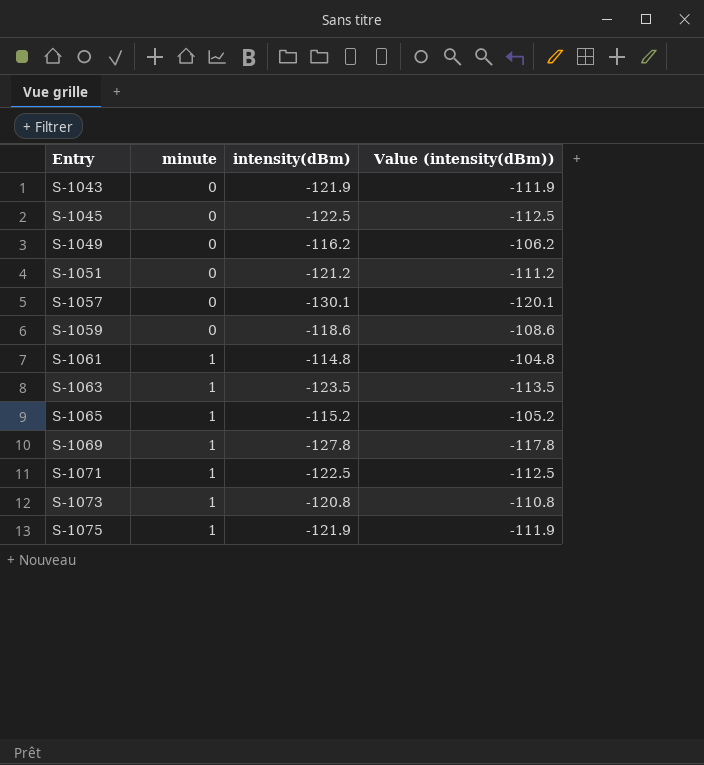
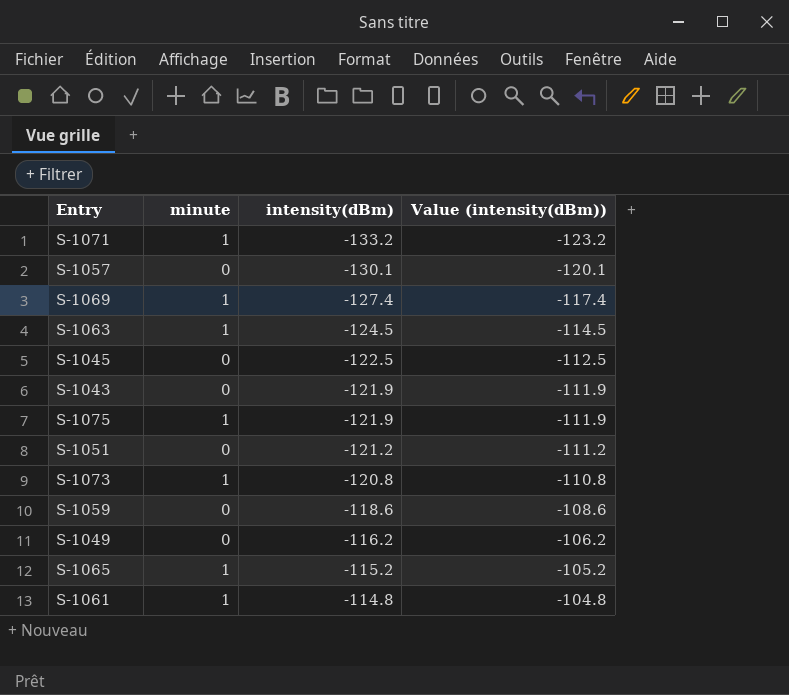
row order: Entry ascending -> intensity(dBm) ascending
S-1071 | intensity(dBm): -122.5 -> -133.2
S-1071 | Value (intensity(dBm)): -112.5 -> -123.2
S-1069 | intensity(dBm): -127.8 -> -127.4
S-1069 | Value (intensity(dBm)): -117.8 -> -117.4
S-1063 | intensity(dBm): -123.5 -> -124.5
S-1063 | Value (intensity(dBm)): -113.5 -> -114.5

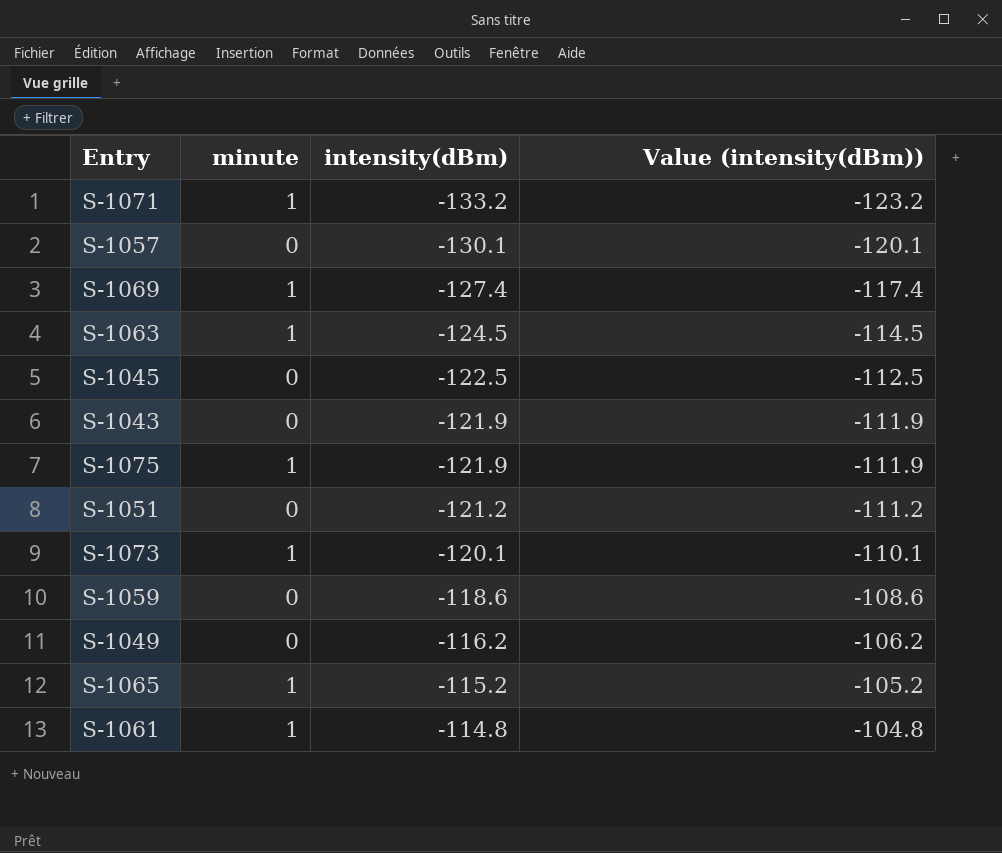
S-1073 | intensity(dBm): -120.8 -> -120.1
S-1073 | Value (intensity(dBm)): -110.8 -> -110.1

